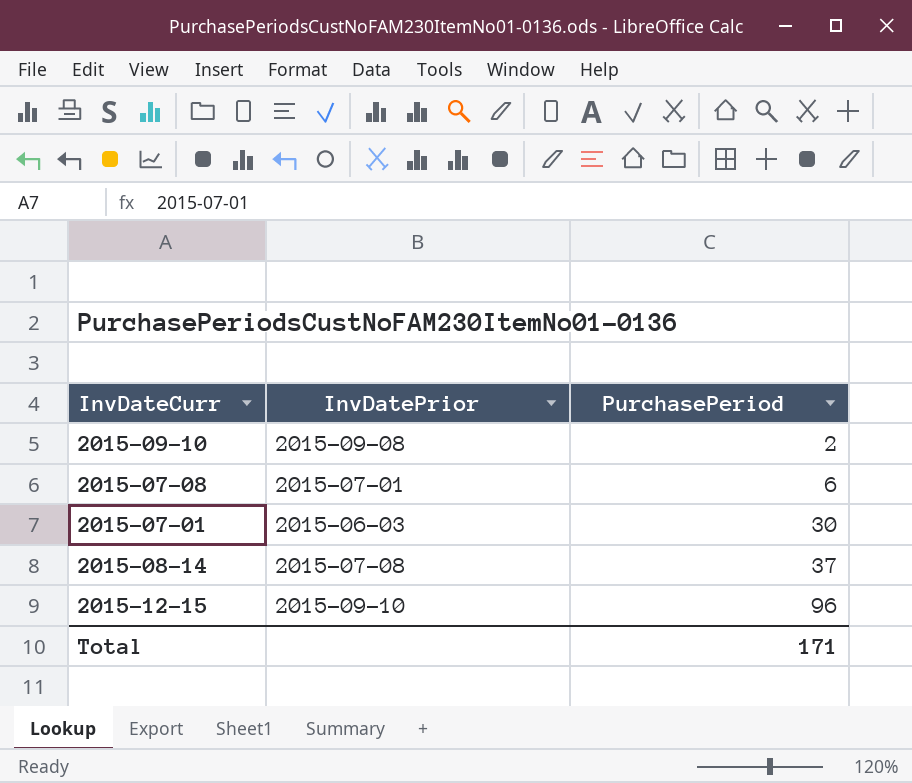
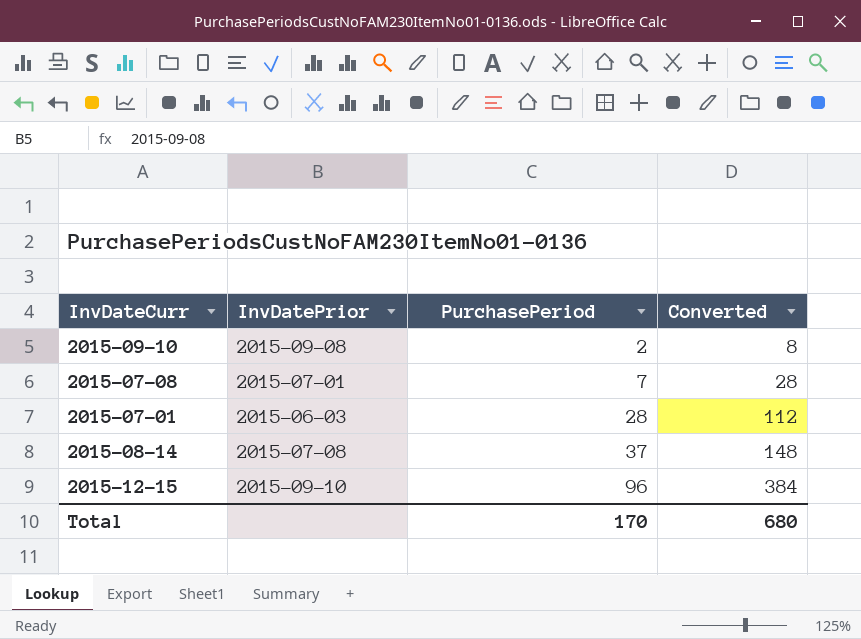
column Converted | formula: none -> [PurchasePeriod] * 4
2015-07-08 | PurchasePeriod: 6 -> 7
2015-07-01 | PurchasePeriod: 30 -> 28
Total | PurchasePeriod: 171 -> 170

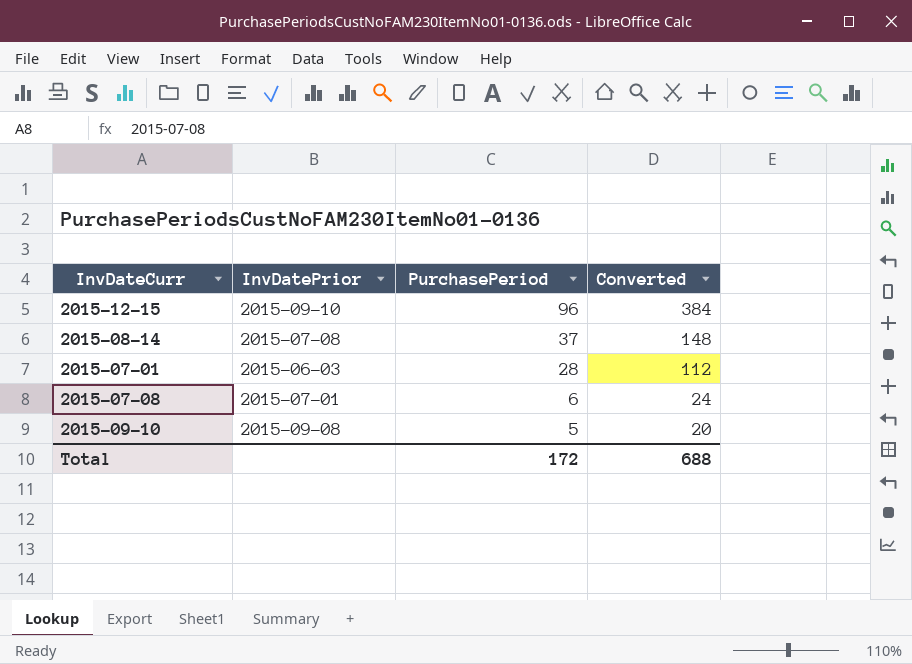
row order: PurchasePeriod ascending -> PurchasePeriod descending
2015-07-08 | PurchasePeriod: 7 -> 6
2015-07-08 | Converted: 28 -> 24
2015-09-10 | PurchasePeriod: 2 -> 5
2015-09-10 | Converted: 8 -> 20
Total | PurchasePeriod: 170 -> 172
Total | Converted: 680 -> 688

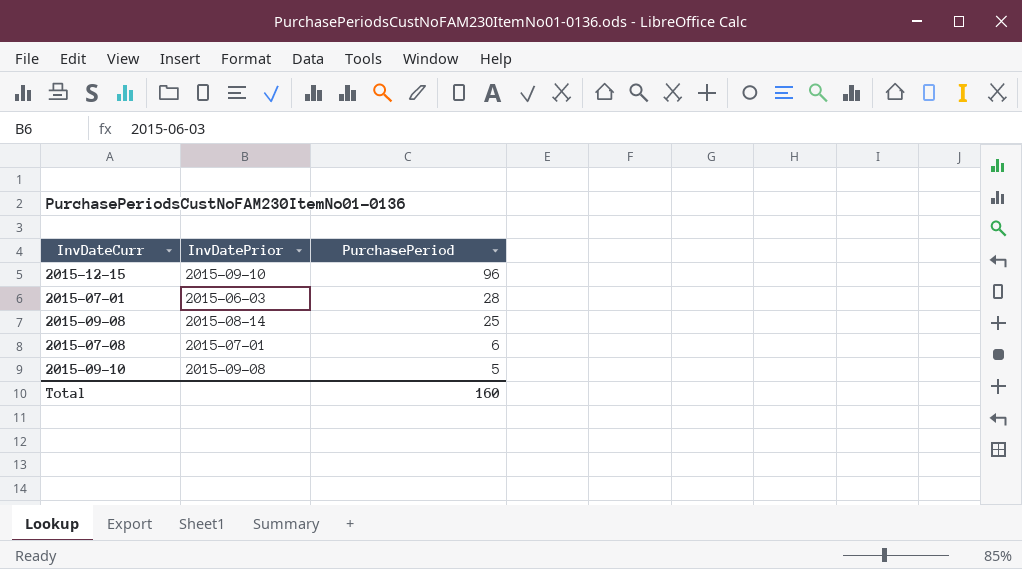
column Converted | formula: [PurchasePeriod] * 4 -> none
row 2015-08-14: 2015-07-08 | 37 | 148 -> none
row 2015-09-08: none -> 2015-08-14 | 25
Total | PurchasePeriod: 172 -> 160

